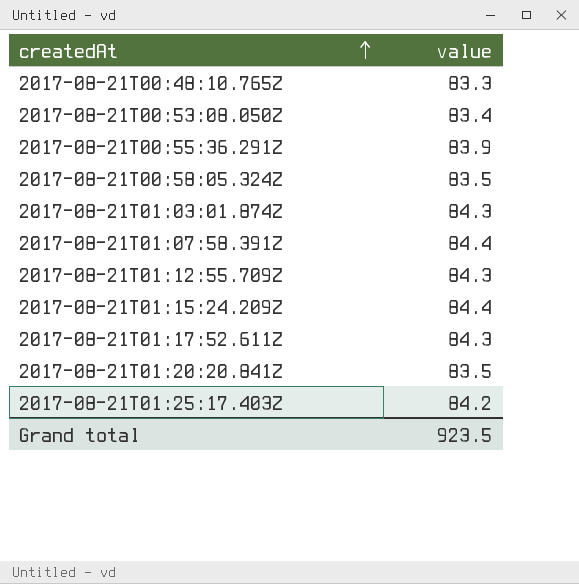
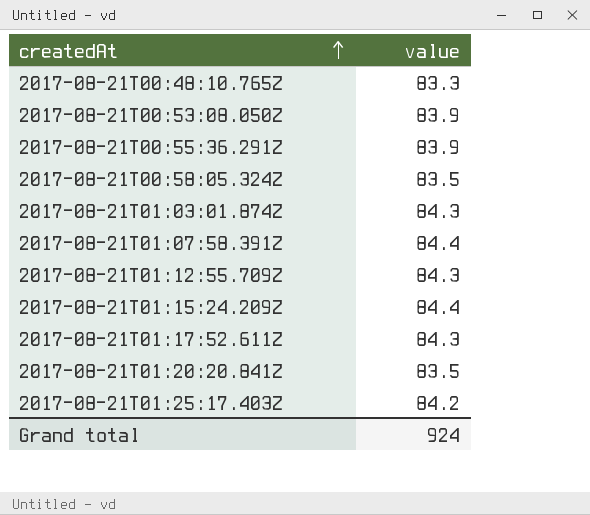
2017-08-21T00:53:08.050Z | value: 83.4 -> 83.9
Grand total | value: 923.5 -> 924

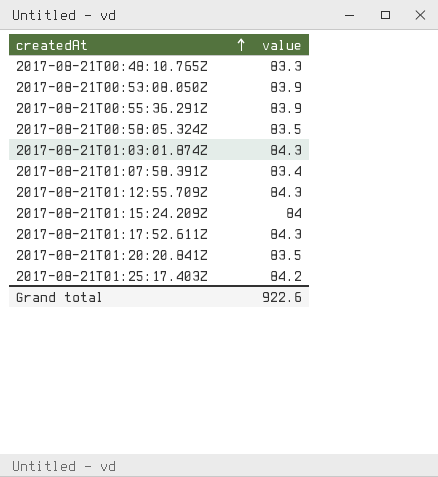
2017-08-21T01:07:58.391Z | value: 84.4 -> 83.4
2017-08-21T01:15:24.209Z | value: 84.4 -> 84
Grand total | value: 924 -> 922.6

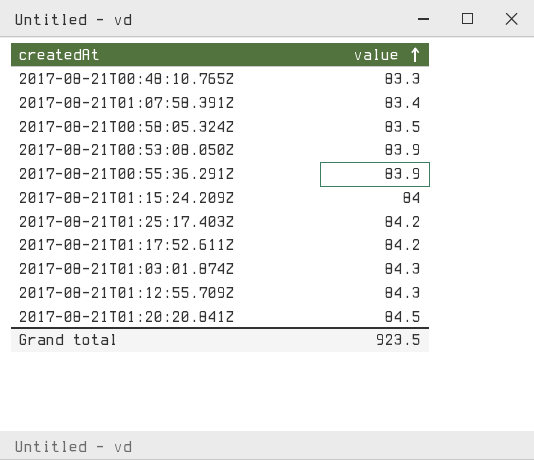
row order: createdAt ascending -> value ascending
2017-08-21T01:17:52.611Z | value: 84.3 -> 84.2
2017-08-21T01:20:20.841Z | value: 83.5 -> 84.5
Grand total | value: 922.6 -> 923.5

